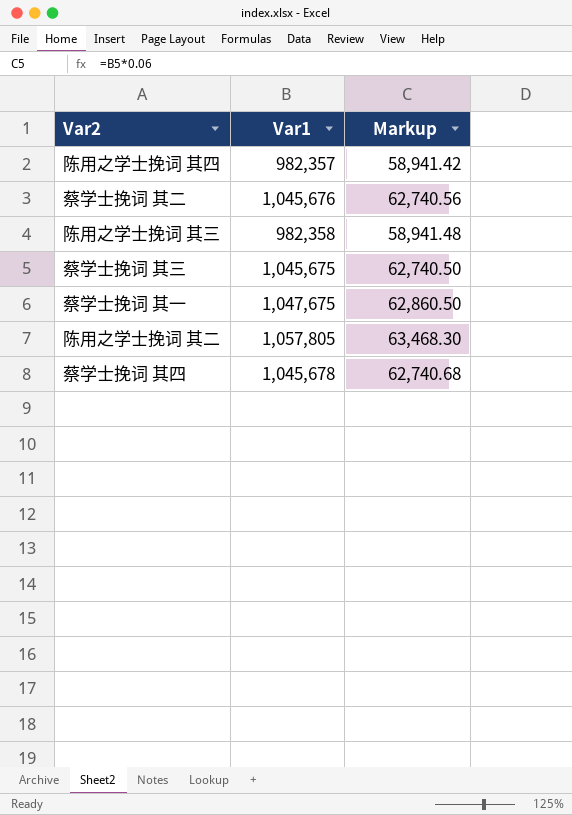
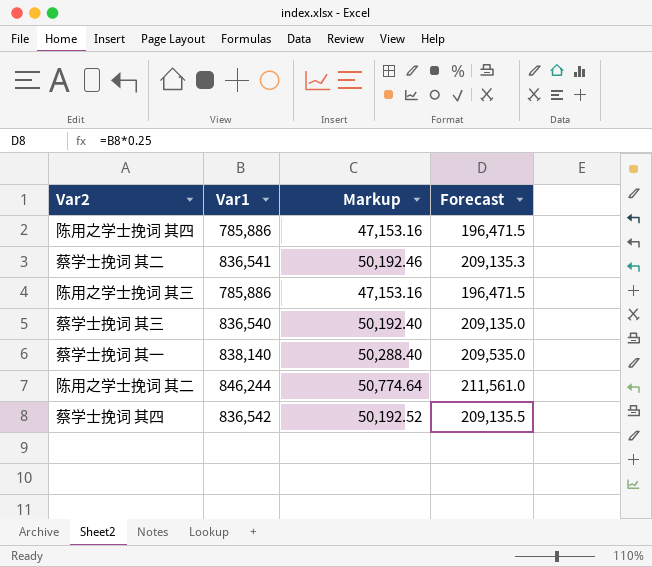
column Forecast | formula: none -> [Var1] * 0.25
陈用之学士挽词 其四 | Var1: 982,357 -> 785,886
陈用之学士挽词 其四 | Markup: 58,941.42 -> 47,153.16
蔡学士挽词 其二 | Var1: 1,045,676 -> 836,541
蔡学士挽词 其二 | Markup: 62,740.56 -> 50,192.46
陈用之学士挽词 其三 | Var1: 982,358 -> 785,886
陈用之学士挽词 其三 | Markup: 58,941.48 -> 47,153.16
蔡学士挽词 其三 | Var1: 1,045,675 -> 836,540
蔡学士挽词 其三 | Markup: 62,740.50 -> 50,192.40
蔡学士挽词 其一 | Var1: 1,047,675 -> 838,140
蔡学士挽词 其一 | Markup: 62,860.50 -> 50,288.40
陈用之学士挽词 其二 | Var1: 1,057,805 -> 846,244
陈用之学士挽词 其二 | Markup: 63,468.30 -> 50,774.64
蔡学士挽词 其四 | Var1: 1,045,678 -> 836,542
蔡学士挽词 其四 | Markup: 62,740.68 -> 50,192.52

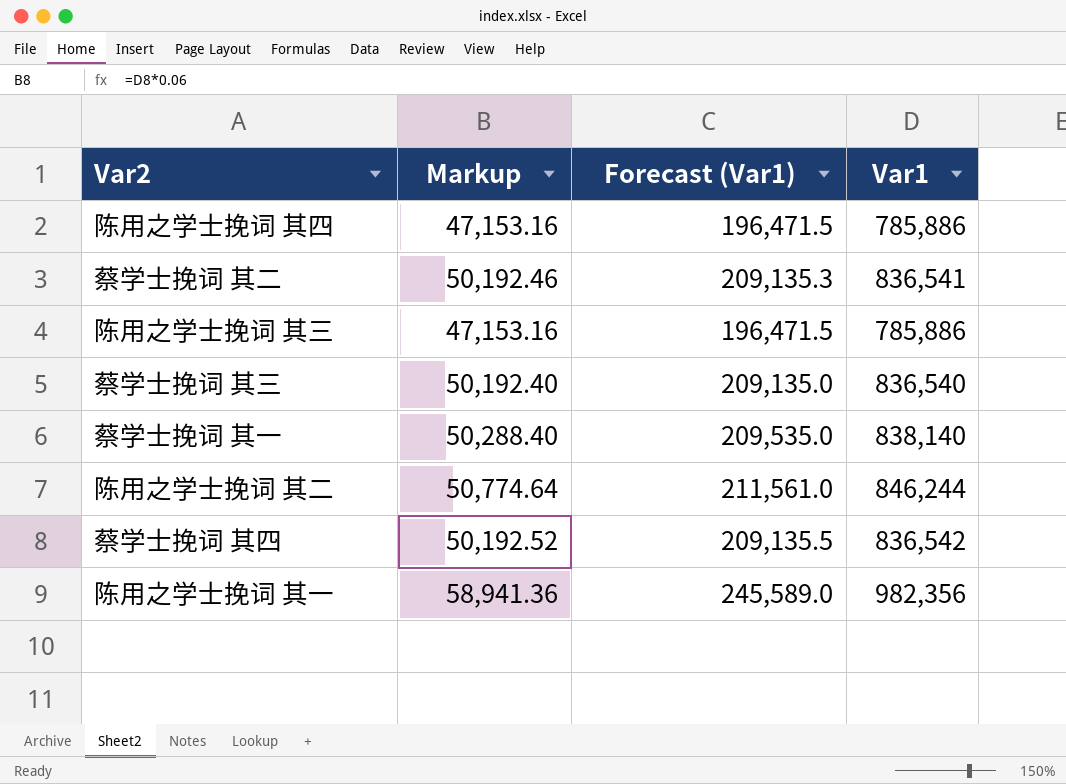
column name: Forecast -> Forecast (Var1)
column Var1 | position: 2 -> 4
row 陈用之学士挽词 其一: none -> 58,941.36 | 245,589.0 | 982,356

